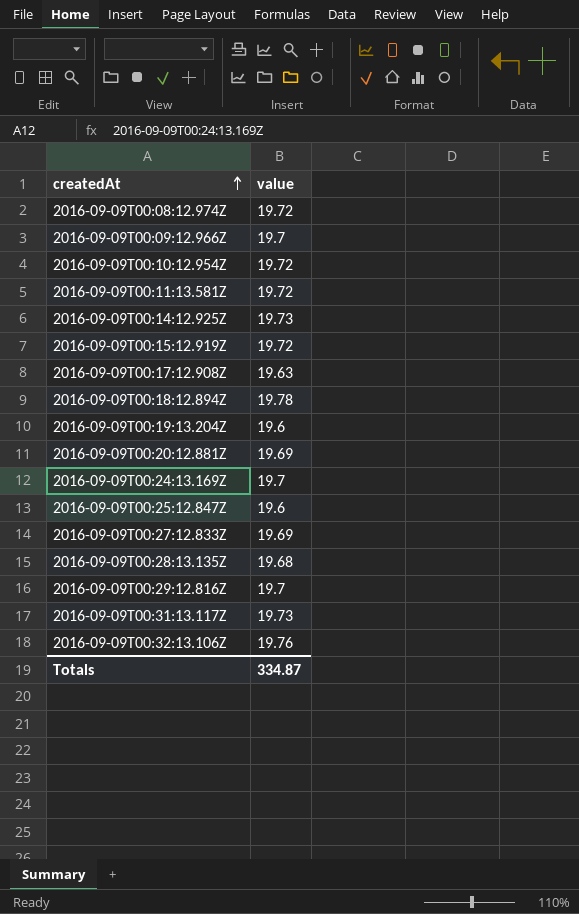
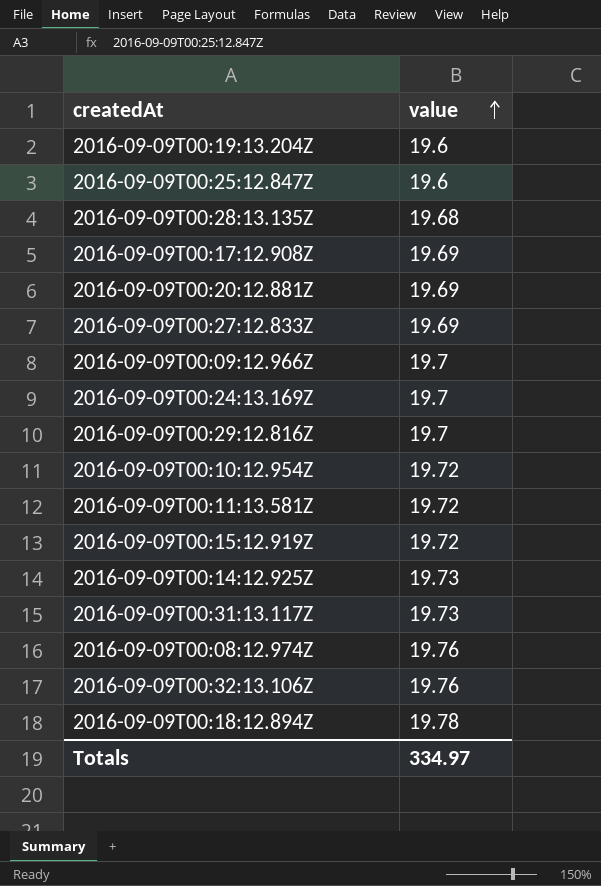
row order: createdAt ascending -> value ascending
2016-09-09T00:17:12.908Z | value: 19.63 -> 19.69
2016-09-09T00:08:12.974Z | value: 19.72 -> 19.76
Totals | value: 334.87 -> 334.97

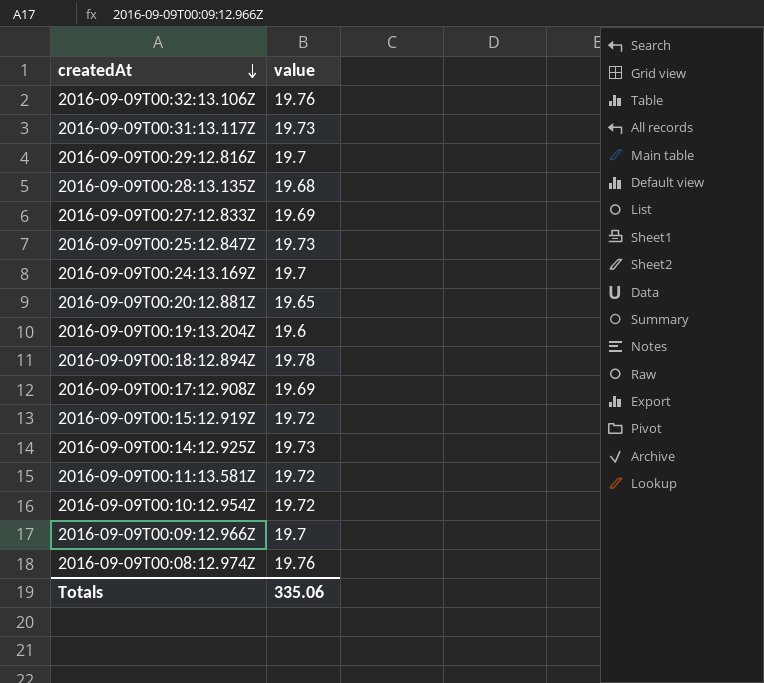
row order: value ascending -> createdAt descending
2016-09-09T00:25:12.847Z | value: 19.6 -> 19.73
2016-09-09T00:20:12.881Z | value: 19.69 -> 19.65
Totals | value: 334.97 -> 335.06

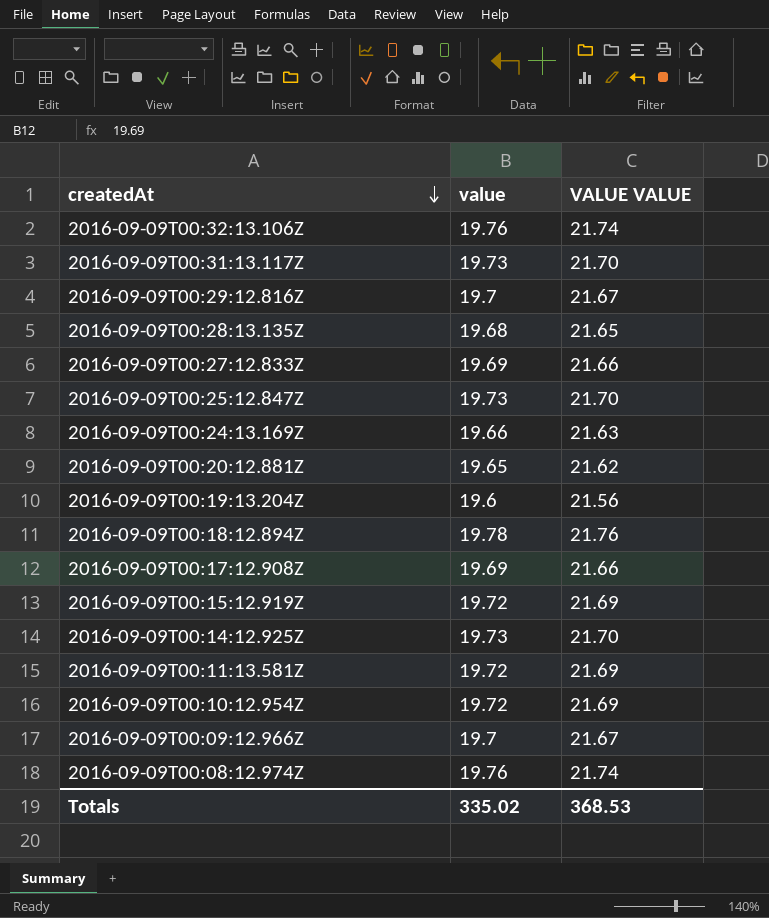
column VALUE VALUE | formula: none -> [value] * 1.1
2016-09-09T00:24:13.169Z | value: 19.7 -> 19.66
Totals | value: 335.06 -> 335.02

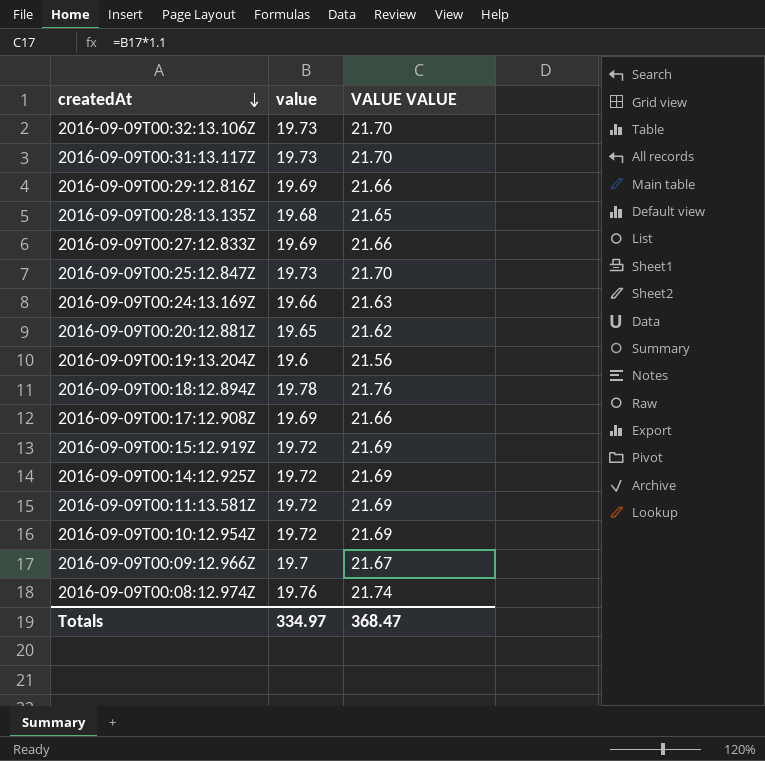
2016-09-09T00:32:13.106Z | value: 19.76 -> 19.73
2016-09-09T00:32:13.106Z | VALUE VALUE: 21.74 -> 21.70
2016-09-09T00:29:12.816Z | value: 19.7 -> 19.69
2016-09-09T00:29:12.816Z | VALUE VALUE: 21.67 -> 21.66
2016-09-09T00:14:12.925Z | value: 19.73 -> 19.72
2016-09-09T00:14:12.925Z | VALUE VALUE: 21.70 -> 21.69
Totals | value: 335.02 -> 334.97
Totals | VALUE VALUE: 368.53 -> 368.47

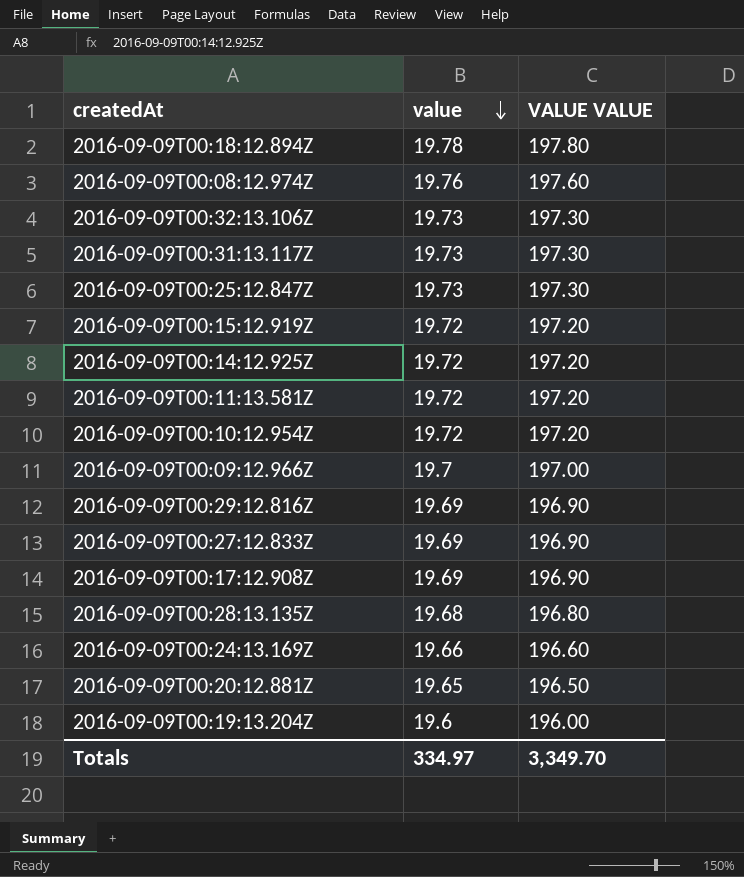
row order: createdAt descending -> value descending
column VALUE VALUE | formula: [value] * 1.1 -> [value] * 10
Totals | VALUE VALUE: 368.47 -> 3,349.70

